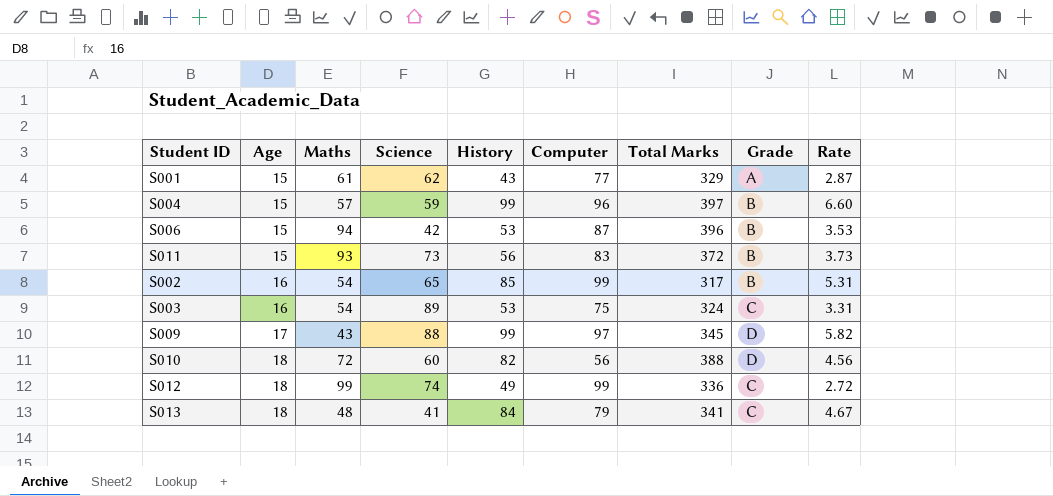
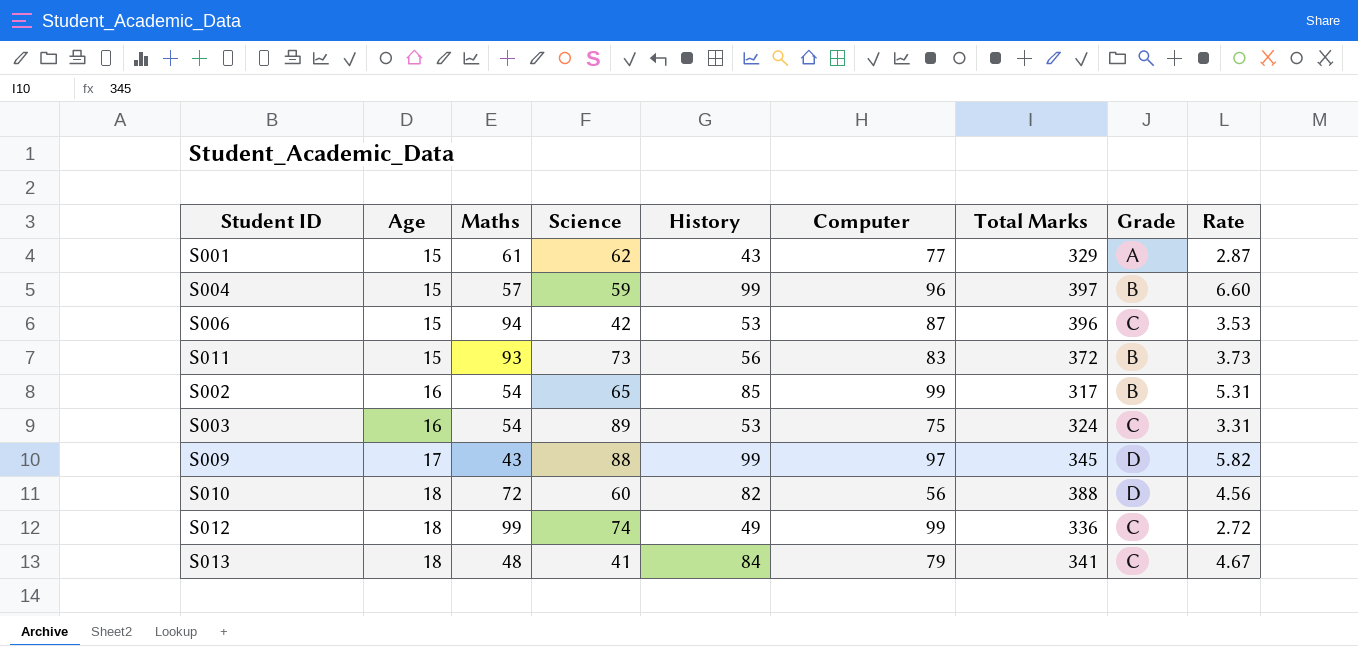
S006 | Grade: B -> C

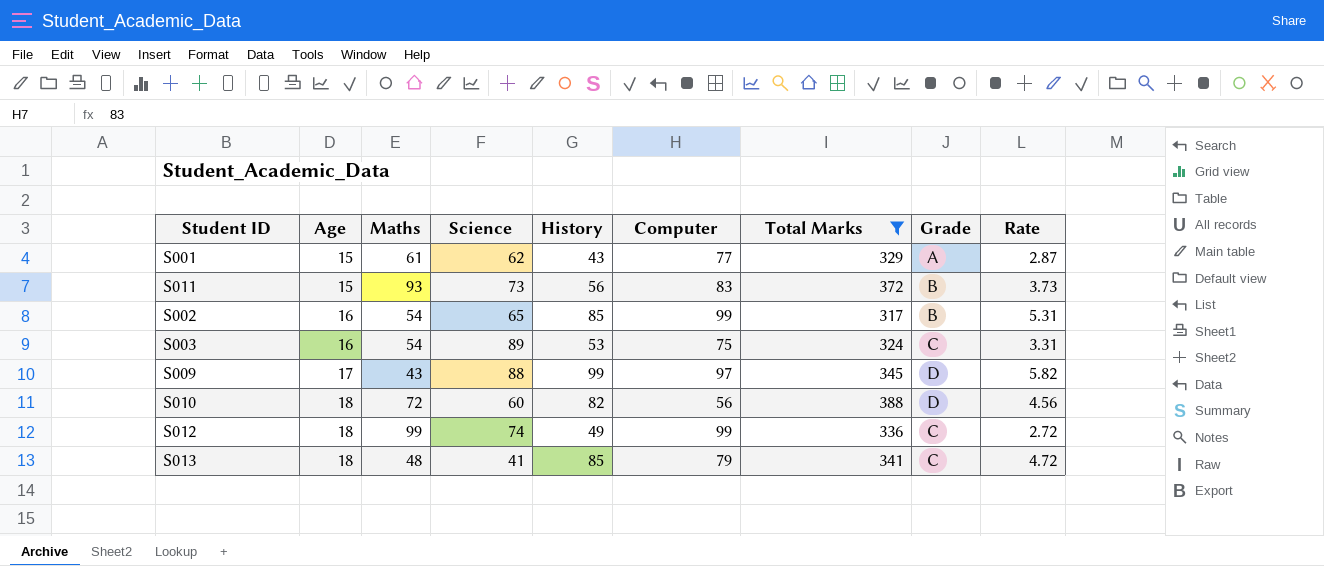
filter: none -> Total Marks <= 388
S013 | History: 84 -> 85
S013 | Rate: 4.67 -> 4.72

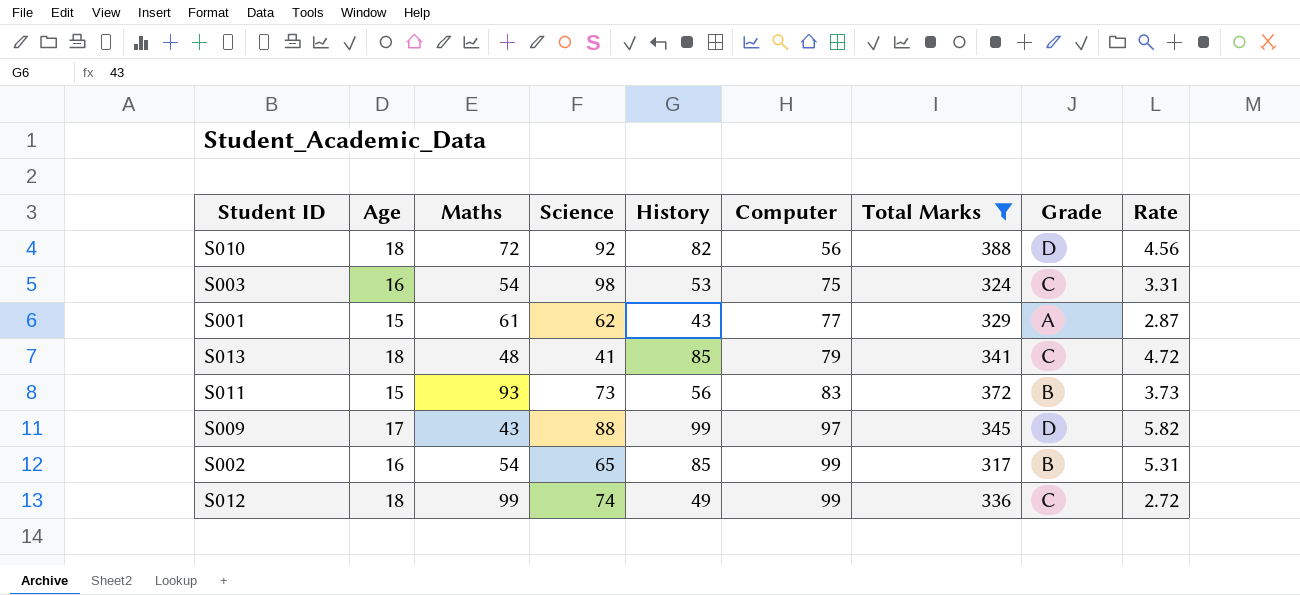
row order: Age ascending -> Computer ascending
S010 | Science: 60 -> 92
S003 | Science: 89 -> 98

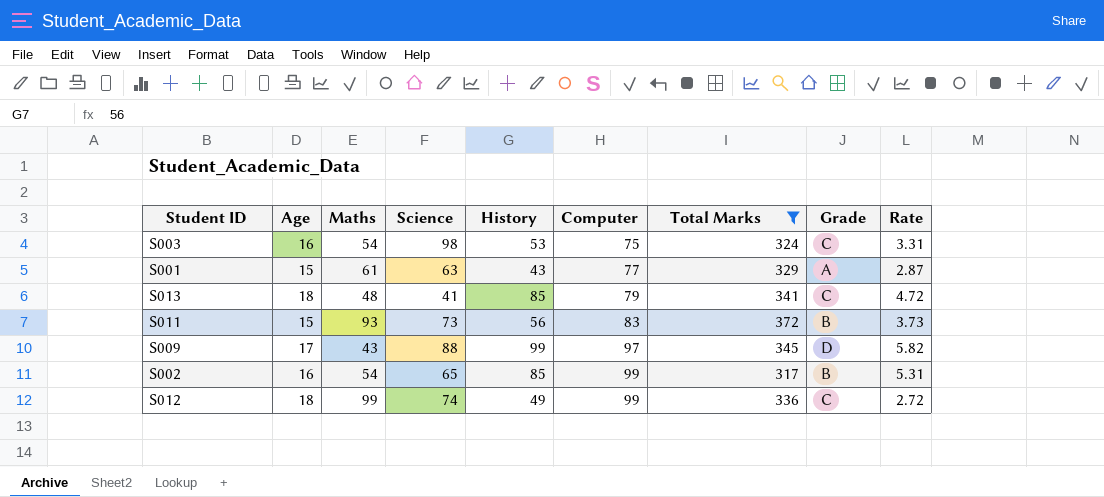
row S010: 18 | 72 | 92 | 82 | 56 | 388 | D | 4.56 -> none
S001 | Science: 62 -> 63

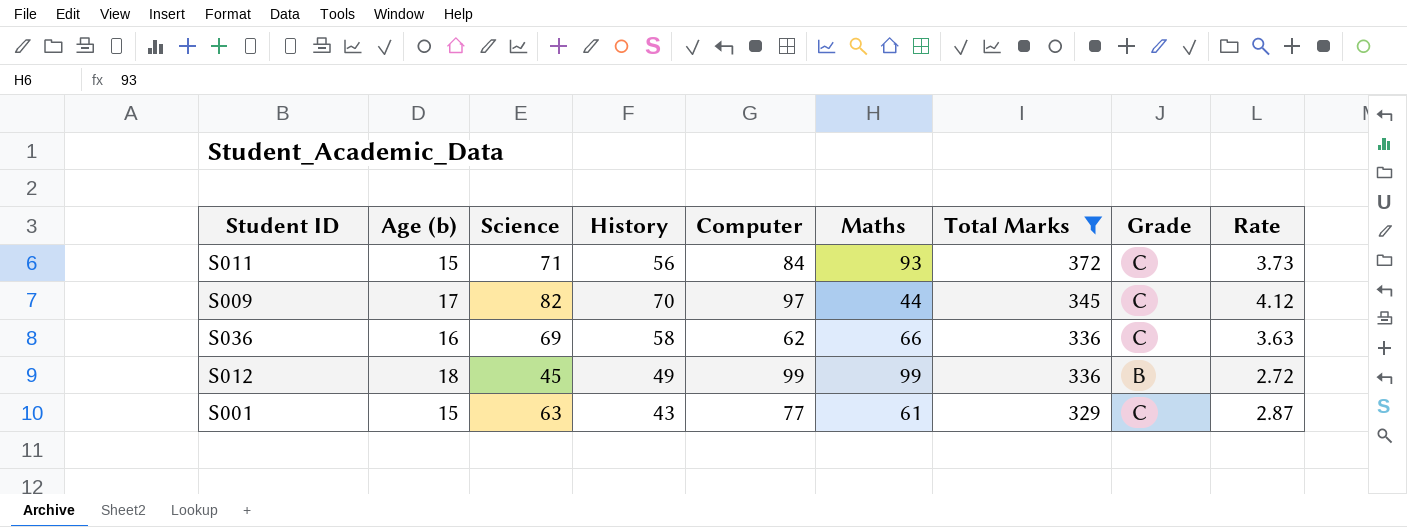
row order: Computer ascending -> Total Marks descending
column name: Age -> Age (b)
column Maths | position: 3 -> 6
row S003: 16 | 54 | 98 | 53 | 75 | 324 | C | 3.31 -> none
row S013: 18 | 48 | 41 | 85 | 79 | 341 | C | 4.72 -> none
row S002: 16 | 54 | 65 | 85 | 99 | 317 | B | 5.31 -> none
S011 | Science: 73 -> 71
S011 | Computer: 83 -> 84
S011 | Grade: B -> C
S009 | Science: 88 -> 82
S009 | History: 99 -> 70
S009 | Maths: 43 -> 44
S009 | Grade: D -> C
S009 | Rate: 5.82 -> 4.12
row S036: none -> 16 | 69 | 58 | 62 | 66 | 336 | C | 3.63
S012 | Science: 74 -> 45
S012 | Grade: C -> B
S001 | Grade: A -> C

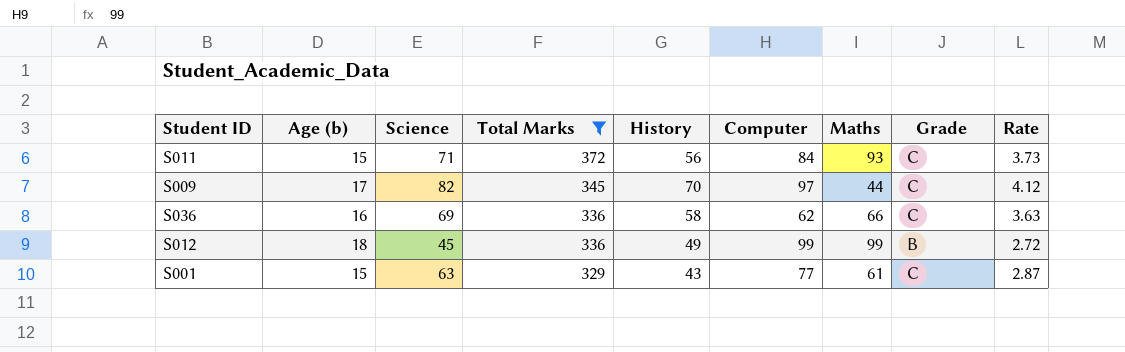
column Total Marks | position: 7 -> 4

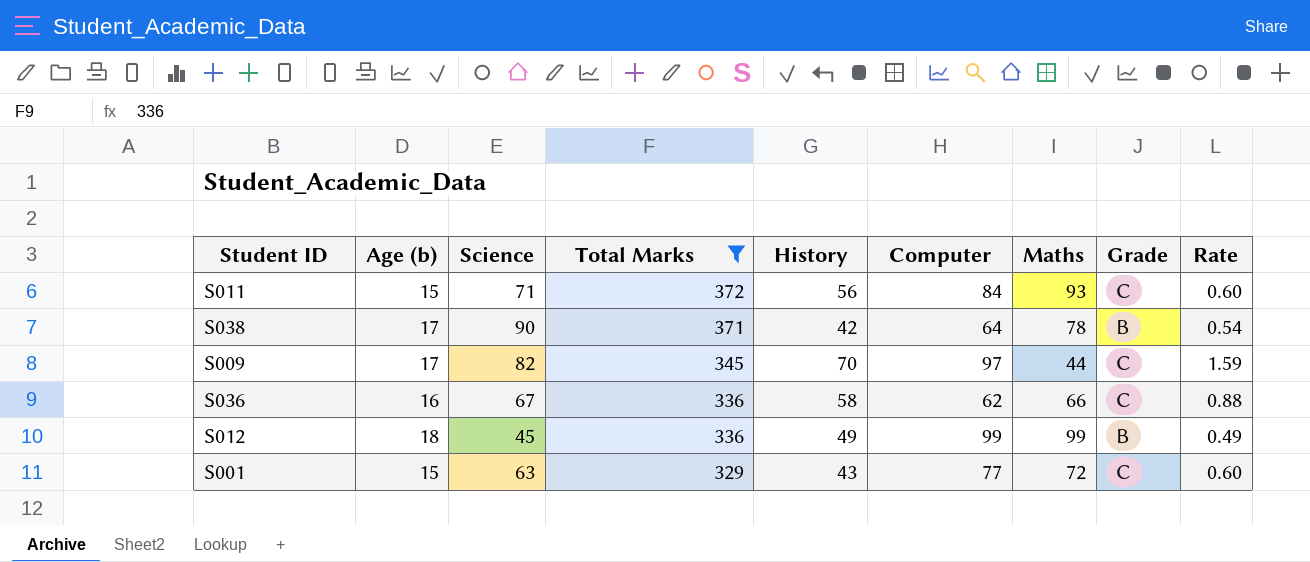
column Rate | formula: [History] / [Age (b)] -> [History] / [Maths]
row S038: none -> 17 | 90 | 371 | 42 | 64 | 78 | B | 0.54
S036 | Science: 69 -> 67
S001 | Maths: 61 -> 72

